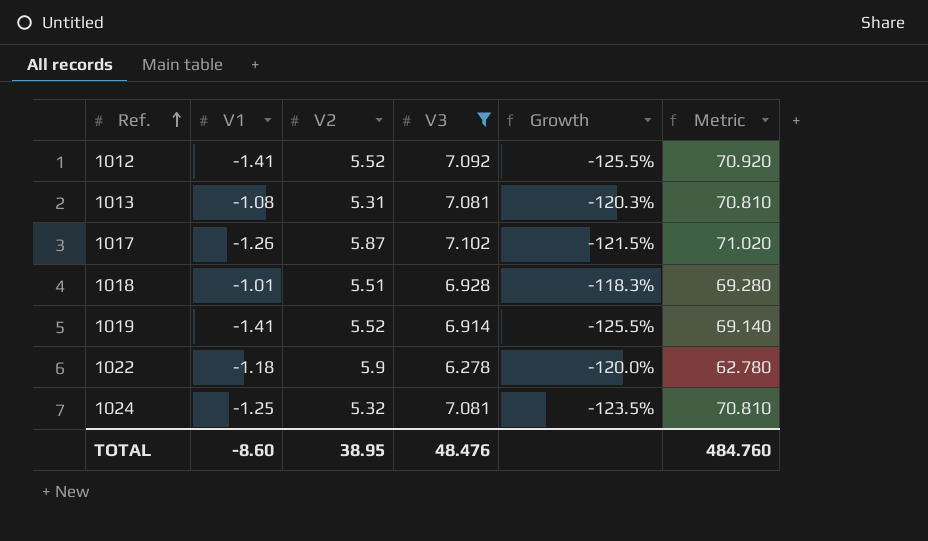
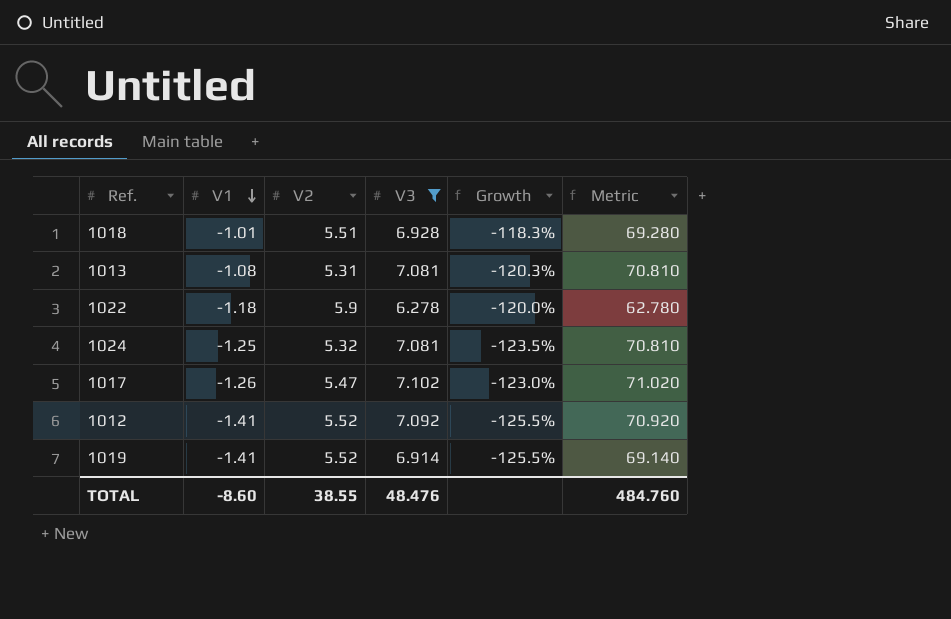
row order: Ref. ascending -> V1 descending
1017 | V2: 5.87 -> 5.47
1017 | Growth: -121.5% -> -123.0%
TOTAL | V2: 38.95 -> 38.55

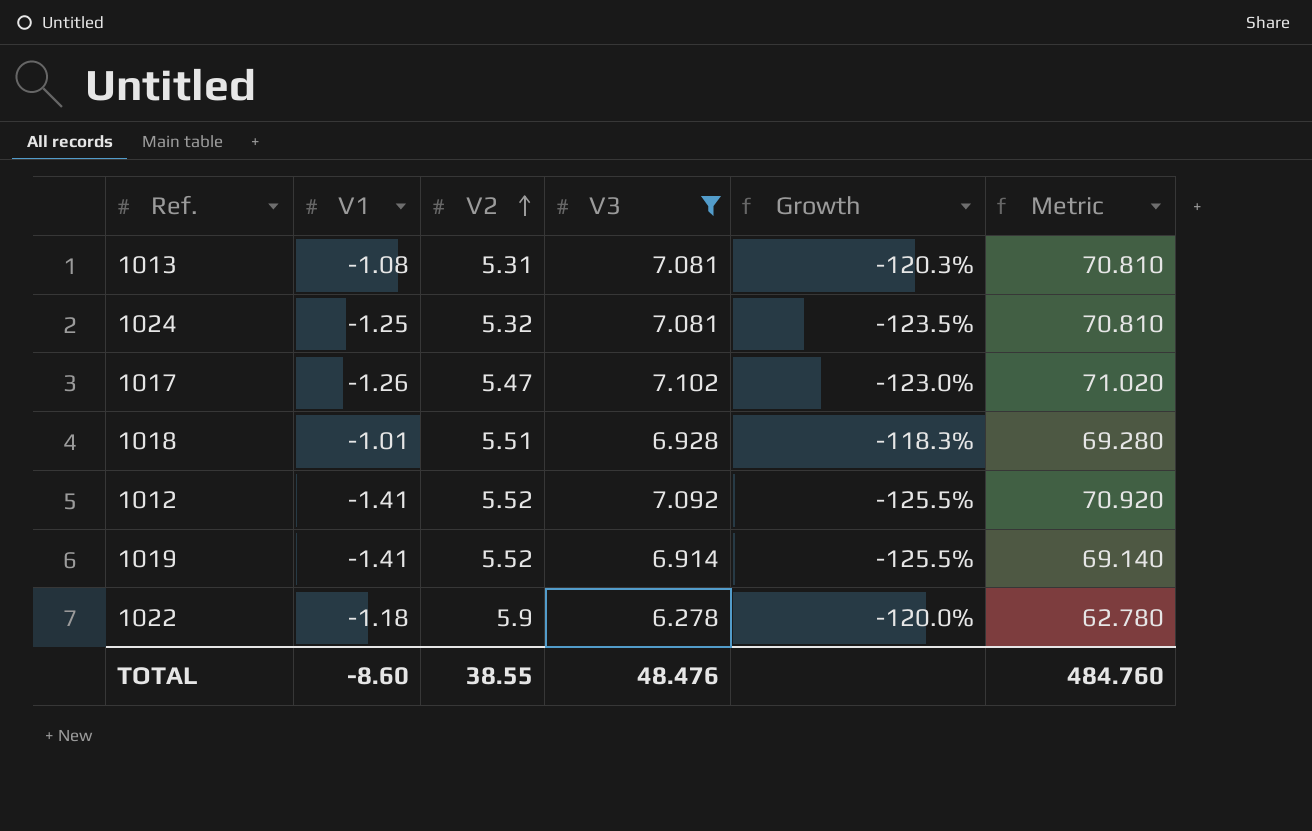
row order: V1 descending -> V2 ascending

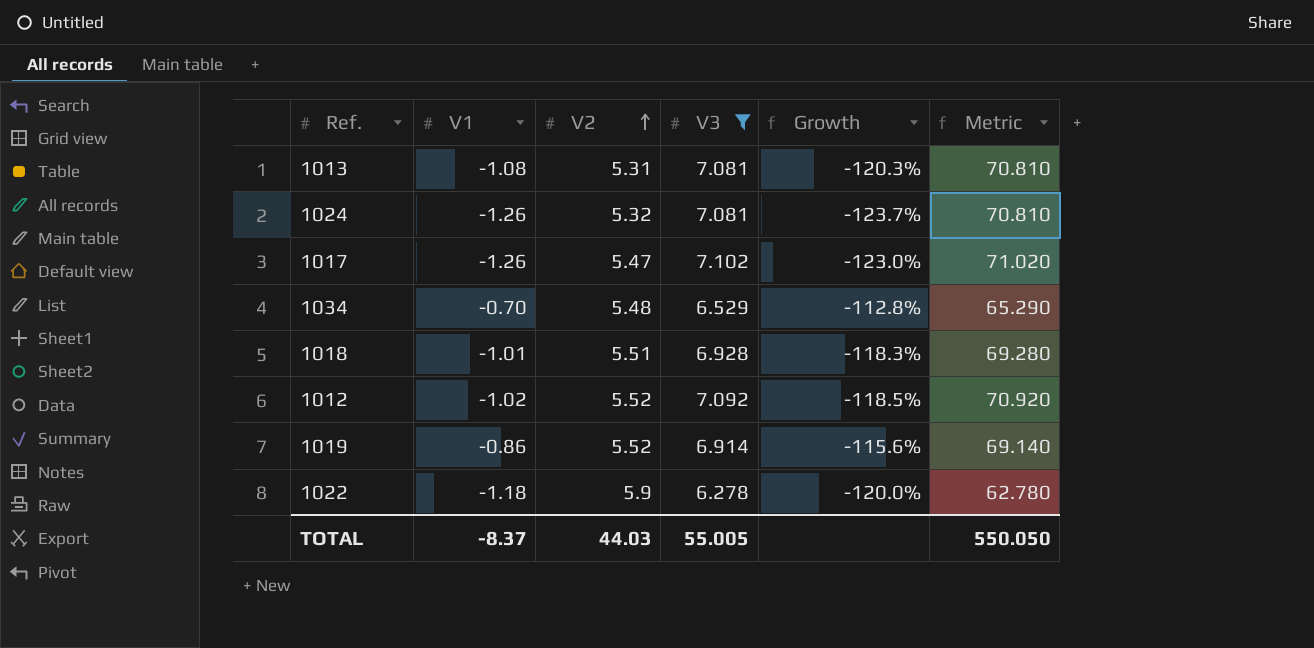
1024 | V1: -1.25 -> -1.26
1024 | Growth: -123.5% -> -123.7%
row 1034: none -> -0.70 | 5.48 | 6.529 | -112.8% | 65.290
1012 | V1: -1.41 -> -1.02
1012 | Growth: -125.5% -> -118.5%
1019 | V1: -1.41 -> -0.86
1019 | Growth: -125.5% -> -115.6%
TOTAL | V1: -8.60 -> -8.37
TOTAL | V2: 38.55 -> 44.03
TOTAL | V3: 48.476 -> 55.005
TOTAL | Metric: 484.760 -> 550.050

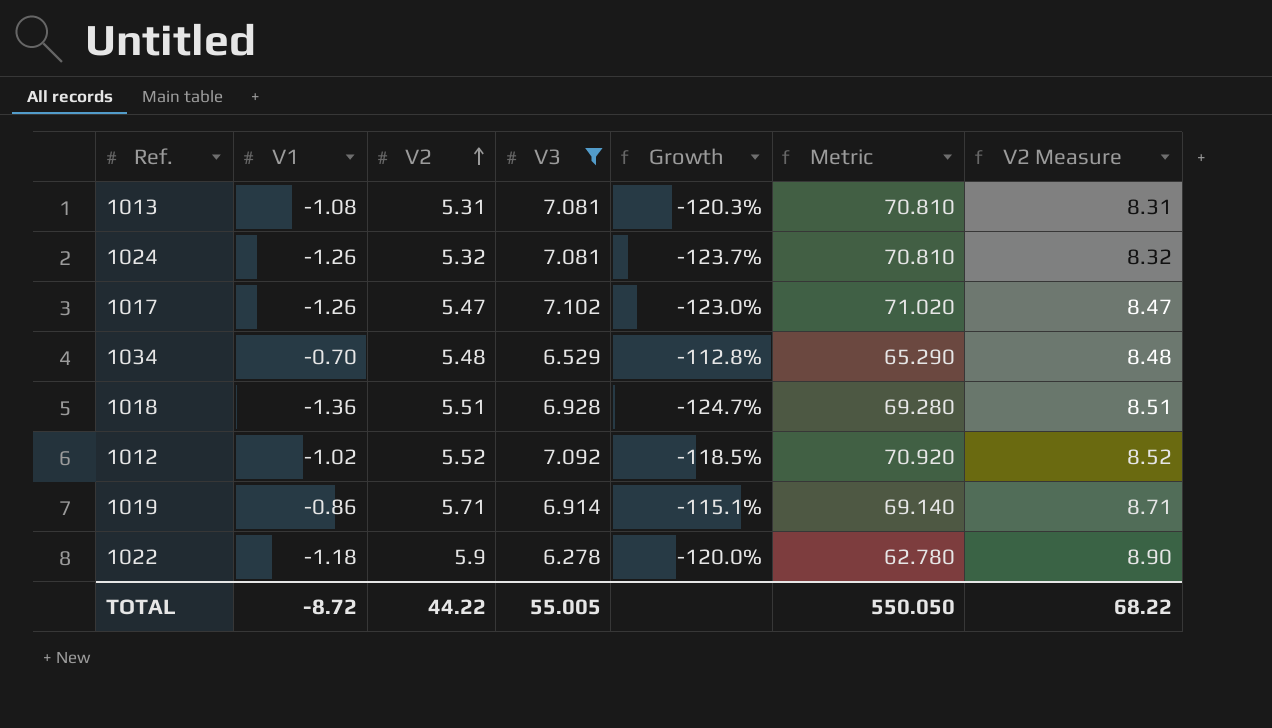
column V2 Measure | formula: none -> [V2] + 3
1018 | V1: -1.01 -> -1.36
1018 | Growth: -118.3% -> -124.7%
1019 | V2: 5.52 -> 5.71
1019 | Growth: -115.6% -> -115.1%
TOTAL | V1: -8.37 -> -8.72
TOTAL | V2: 44.03 -> 44.22

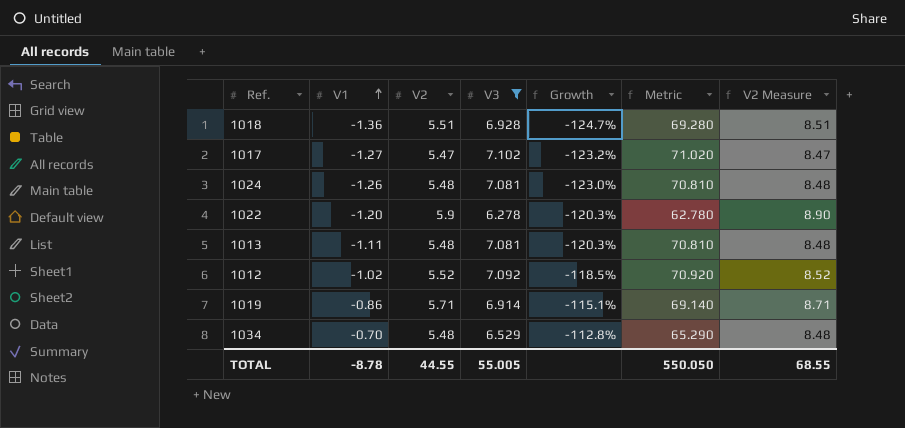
row order: V2 ascending -> V1 ascending
1017 | V1: -1.26 -> -1.27
1017 | Growth: -123.0% -> -123.2%
1024 | V2: 5.32 -> 5.48
1024 | Growth: -123.7% -> -123.0%
1024 | V2 Measure: 8.32 -> 8.48
1022 | V1: -1.18 -> -1.20
1022 | Growth: -120.0% -> -120.3%
1013 | V1: -1.08 -> -1.11
1013 | V2: 5.31 -> 5.48
1013 | V2 Measure: 8.31 -> 8.48
TOTAL | V1: -8.72 -> -8.78
TOTAL | V2: 44.22 -> 44.55
TOTAL | V2 Measure: 68.22 -> 68.55

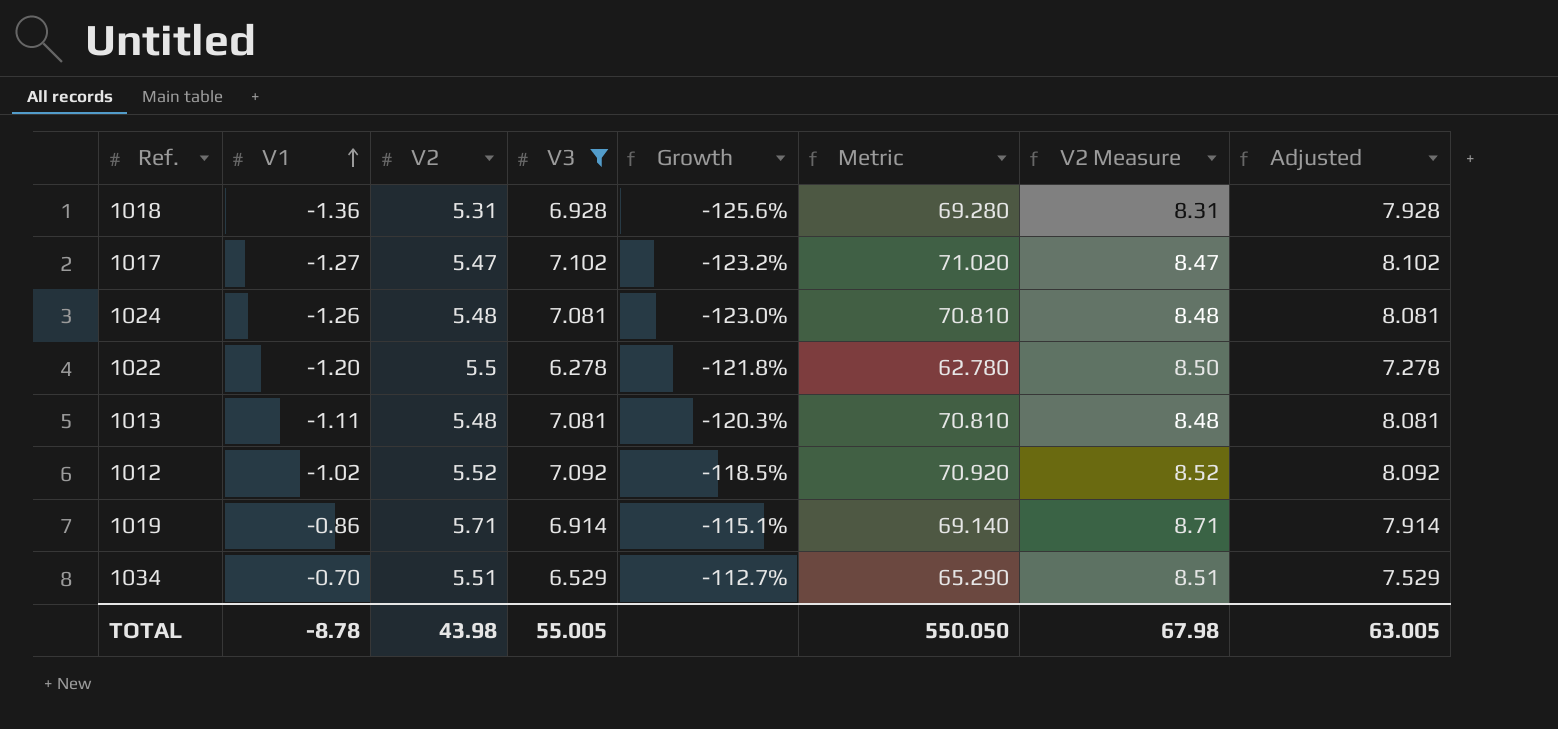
column Adjusted | formula: none -> [V3] + 1
1018 | V2: 5.51 -> 5.31
1018 | Growth: -124.7% -> -125.6%
1018 | V2 Measure: 8.51 -> 8.31
1022 | V2: 5.9 -> 5.5
1022 | Growth: -120.3% -> -121.8%
1022 | V2 Measure: 8.90 -> 8.50
1034 | V2: 5.48 -> 5.51
1034 | Growth: -112.8% -> -112.7%
1034 | V2 Measure: 8.48 -> 8.51
TOTAL | V2: 44.55 -> 43.98
TOTAL | V2 Measure: 68.55 -> 67.98

